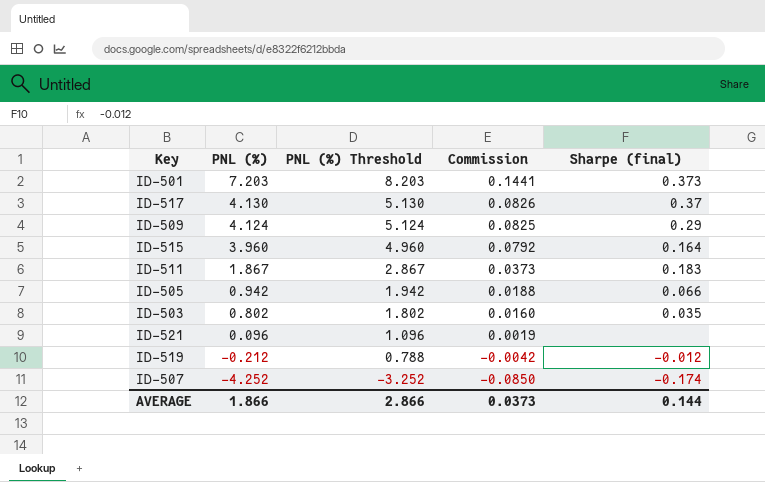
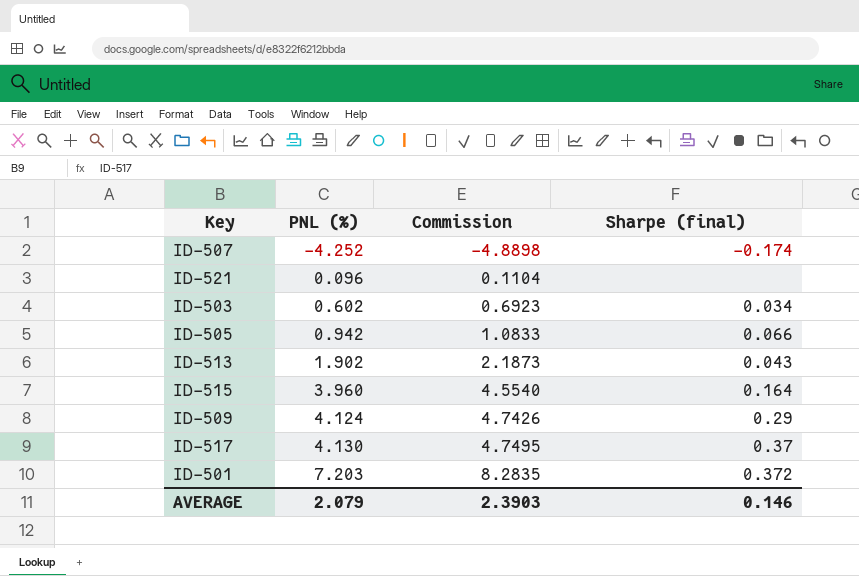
row order: PNL (%) descending -> PNL (%) ascending
column PNL (%) Threshold | formula: [PNL (%)] + 1 -> none
column Commission | formula: [PNL (%)] * 0.02 -> [PNL (%)] * 1.15
row ID-511: 1.867 | 2.867 | 0.0373 | 0.183 -> none
row ID-519: -0.212 | 0.788 | -0.0042 | -0.012 -> none
ID-503 | PNL (%): 0.802 -> 0.602
ID-503 | Sharpe (final): 0.035 -> 0.034
row ID-513: none -> 1.902 | 2.1873 | 0.043
ID-501 | Sharpe (final): 0.373 -> 0.372
AVERAGE | PNL (%): 1.866 -> 2.079
AVERAGE | Commission: 0.0373 -> 2.3903
AVERAGE | Sharpe (final): 0.144 -> 0.146

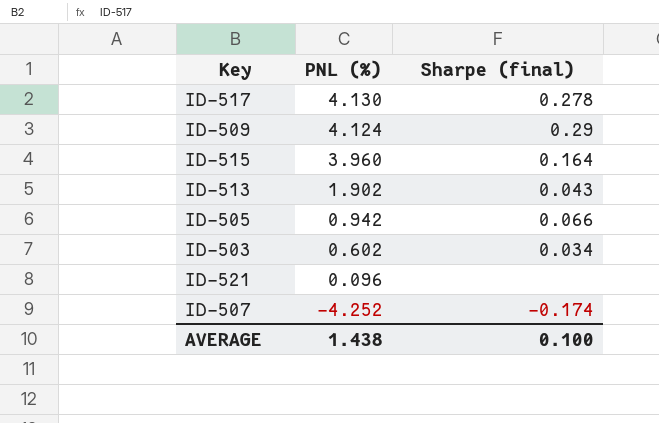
row order: PNL (%) ascending -> PNL (%) descending
column Commission | formula: [PNL (%)] * 1.15 -> none
row ID-501: 7.203 | 8.2835 | 0.372 -> none
ID-517 | Sharpe (final): 0.37 -> 0.278
AVERAGE | PNL (%): 2.079 -> 1.438
AVERAGE | Sharpe (final): 0.146 -> 0.100

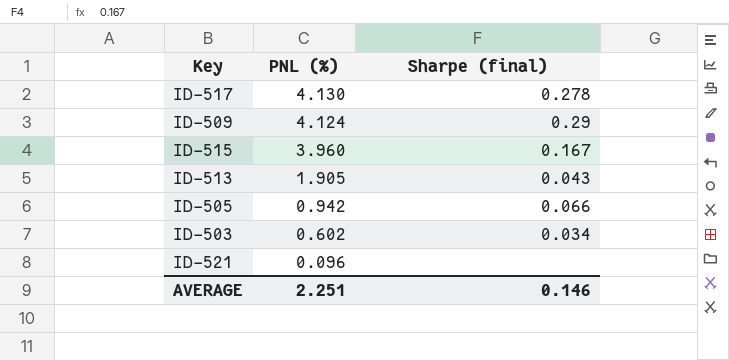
row ID-507: -4.252 | -0.174 -> none
ID-515 | Sharpe (final): 0.164 -> 0.167
ID-513 | PNL (%): 1.902 -> 1.905
AVERAGE | PNL (%): 1.438 -> 2.251
AVERAGE | Sharpe (final): 0.100 -> 0.146

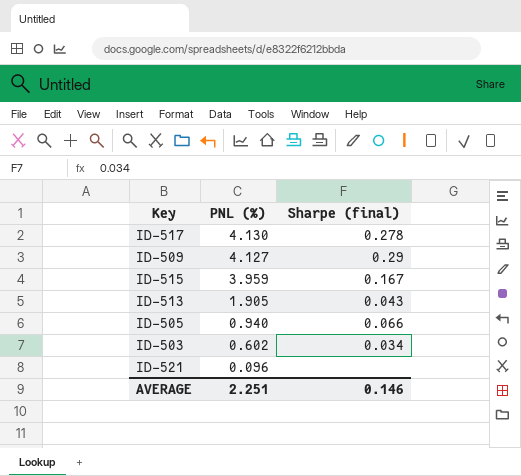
ID-509 | PNL (%): 4.124 -> 4.127
ID-515 | PNL (%): 3.960 -> 3.959
ID-505 | PNL (%): 0.942 -> 0.940

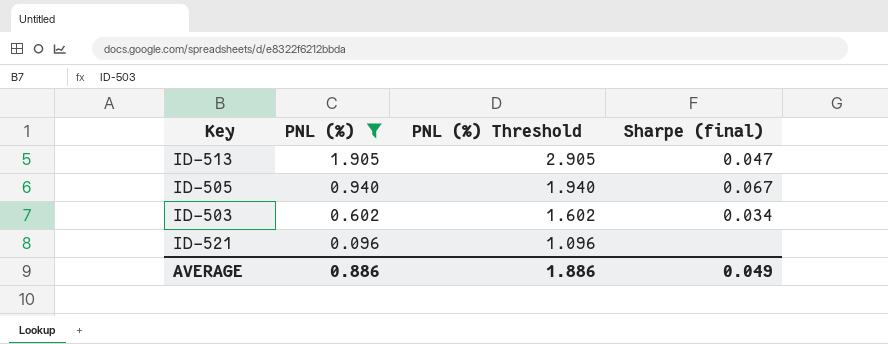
filter: none -> PNL (%) <= 1.905
column PNL (%) Threshold | formula: none -> [PNL (%)] + 1
ID-513 | Sharpe (final): 0.043 -> 0.047
ID-505 | Sharpe (final): 0.066 -> 0.067
AVERAGE | PNL (%): 2.251 -> 0.886
AVERAGE | Sharpe (final): 0.146 -> 0.049

